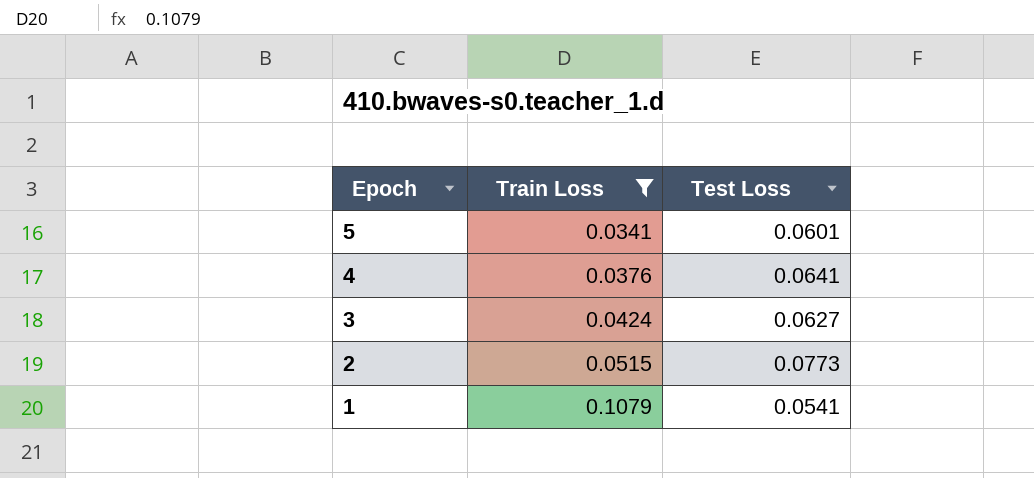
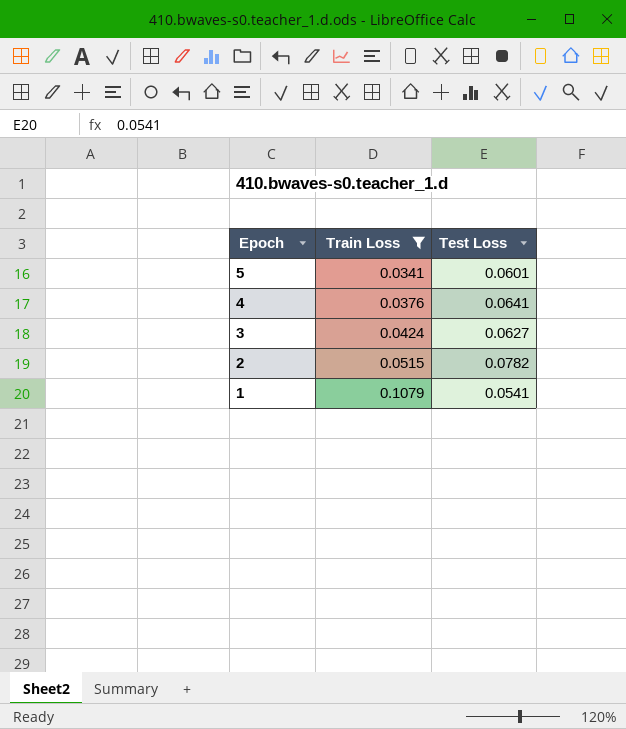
2 | Test Loss: 0.0773 -> 0.0782

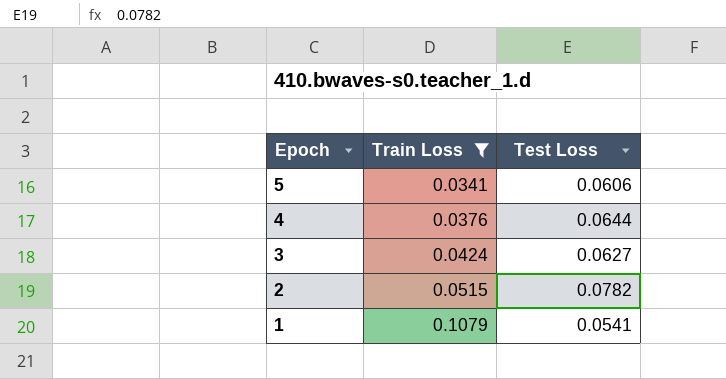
5 | Test Loss: 0.0601 -> 0.0606
4 | Test Loss: 0.0641 -> 0.0644

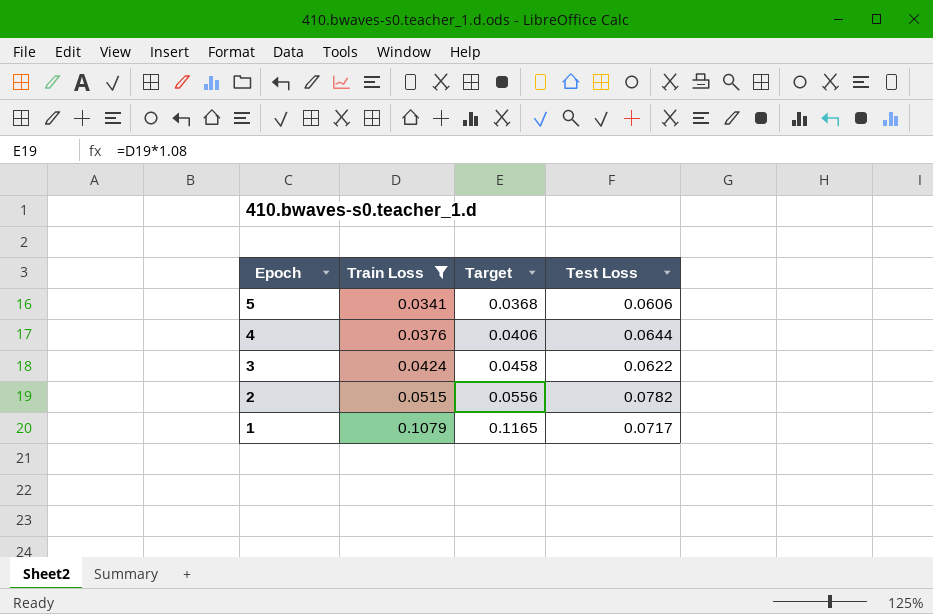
column Target | formula: none -> [Train Loss] * 1.08
3 | Test Loss: 0.0627 -> 0.0622
1 | Test Loss: 0.0541 -> 0.0717

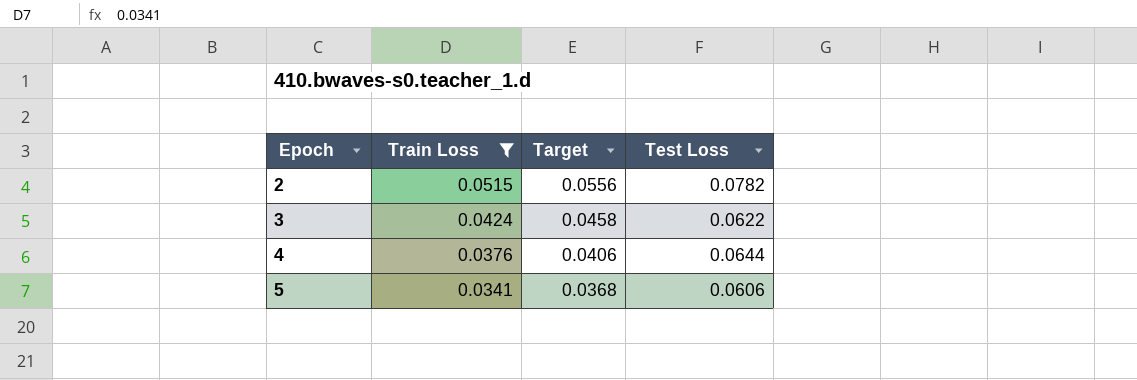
row order: Epoch descending -> Epoch ascending
row 1: 0.1079 | 0.1165 | 0.0717 -> none

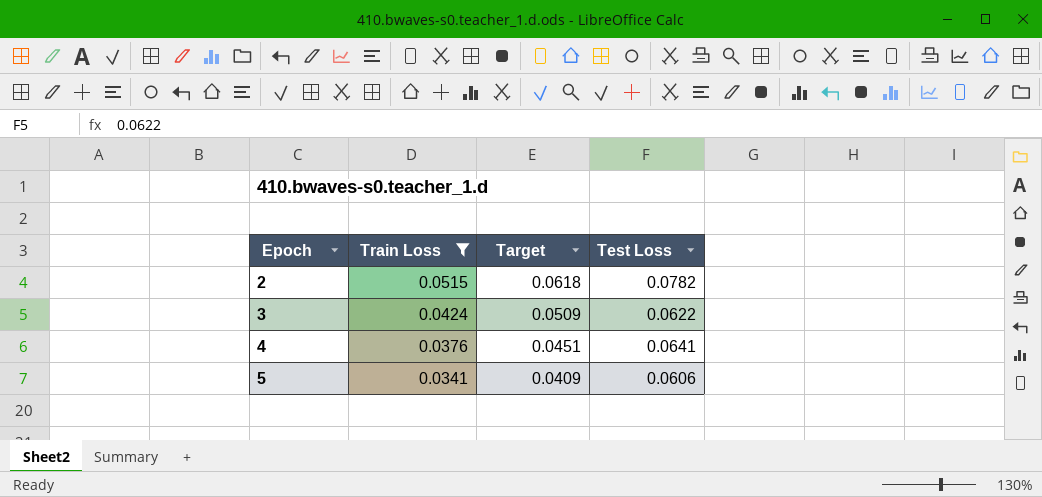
column Target | formula: [Train Loss] * 1.08 -> [Train Loss] * 1.2
4 | Test Loss: 0.0644 -> 0.0641

